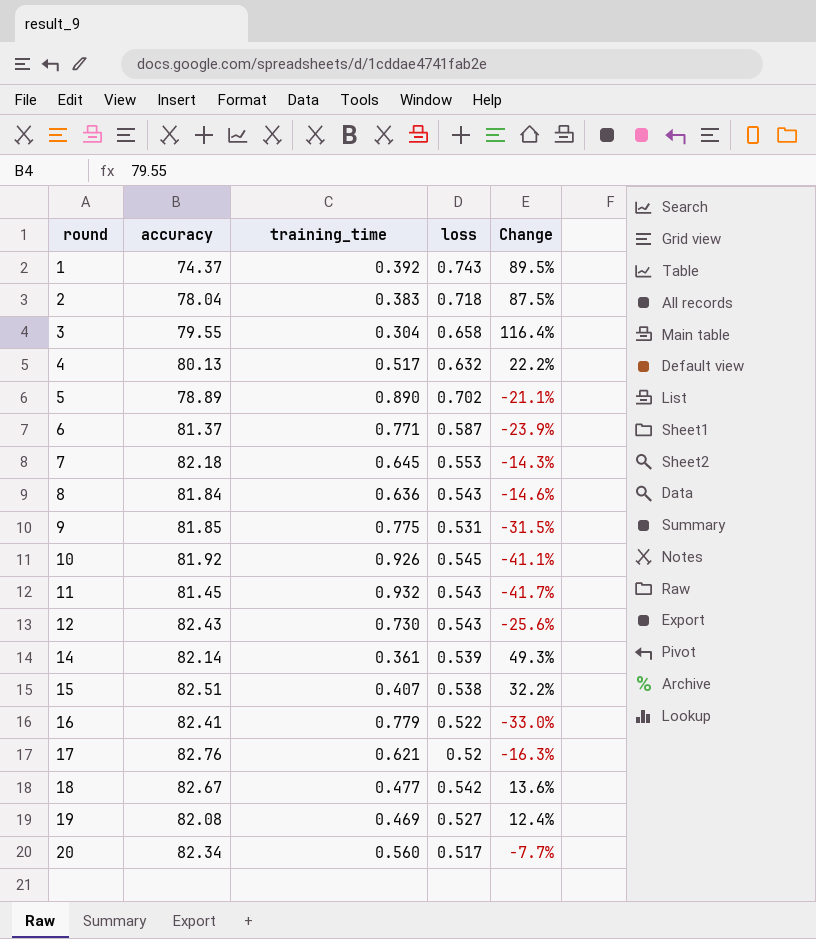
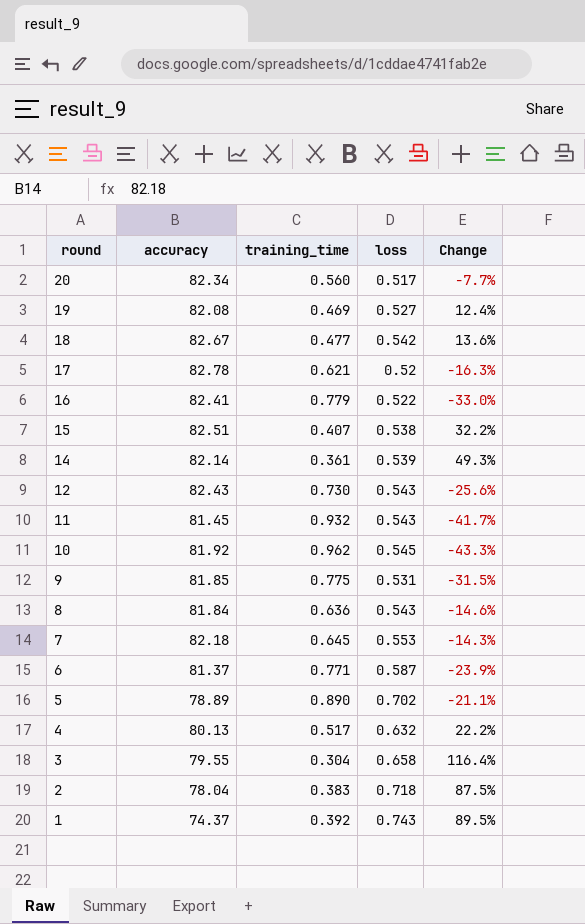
row order: round ascending -> round descending
17 | accuracy: 82.76 -> 82.78
10 | training_time: 0.926 -> 0.962
10 | Change: -41.1% -> -43.3%

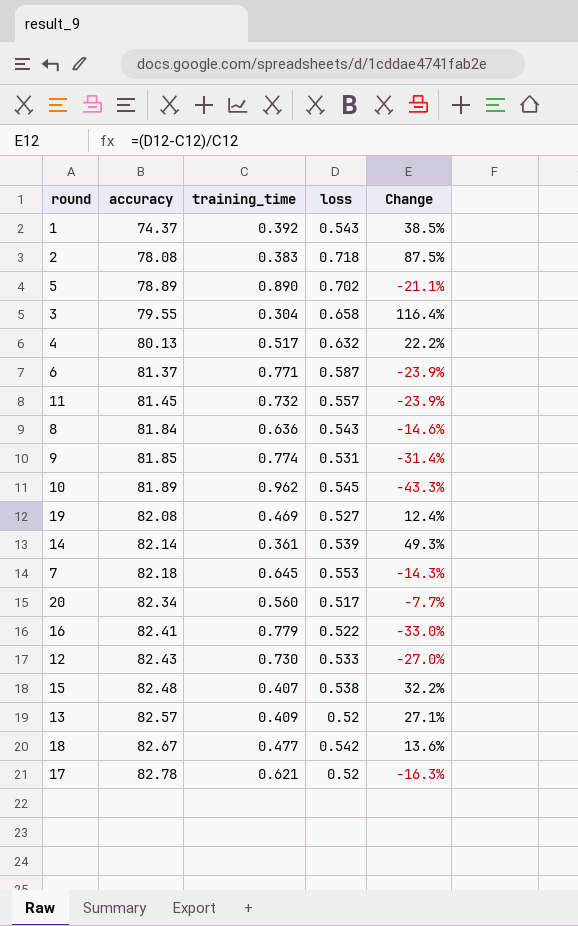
row order: round descending -> accuracy ascending
1 | loss: 0.743 -> 0.543
1 | Change: 89.5% -> 38.5%
2 | accuracy: 78.04 -> 78.08
11 | training_time: 0.932 -> 0.732
11 | loss: 0.543 -> 0.557
11 | Change: -41.7% -> -23.9%
9 | training_time: 0.775 -> 0.774
9 | Change: -31.5% -> -31.4%
10 | accuracy: 81.92 -> 81.89
12 | loss: 0.543 -> 0.533
12 | Change: -25.6% -> -27.0%
15 | accuracy: 82.51 -> 82.48
row 13: none -> 82.57 | 0.409 | 0.52 | 27.1%

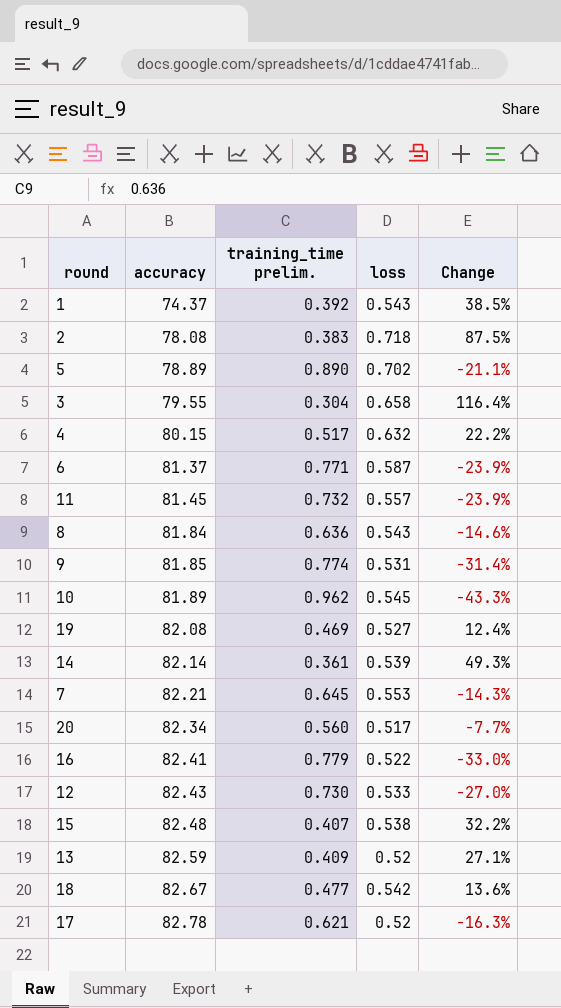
column name: training_time -> training_time prelim.
4 | accuracy: 80.13 -> 80.15
7 | accuracy: 82.18 -> 82.21
13 | accuracy: 82.57 -> 82.59

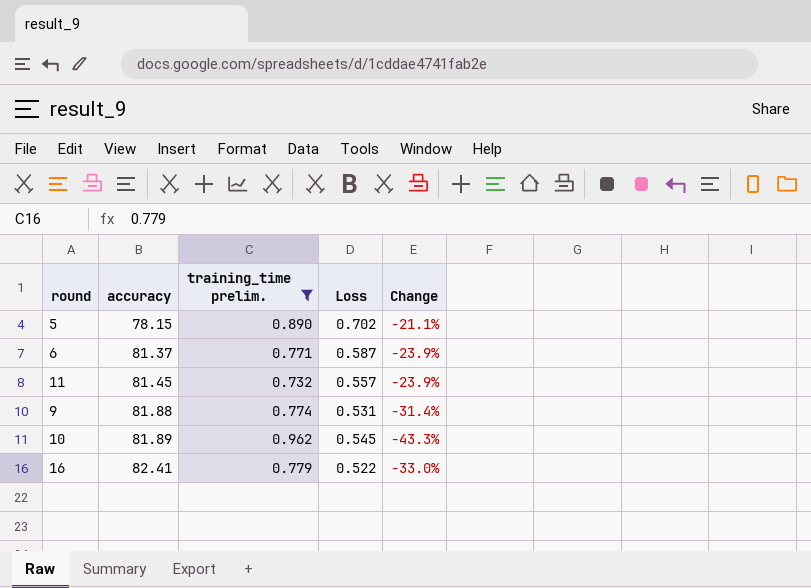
filter: none -> training_time prelim. >= 0.732
column name: loss -> Loss
5 | accuracy: 78.89 -> 78.15
9 | accuracy: 81.85 -> 81.88

